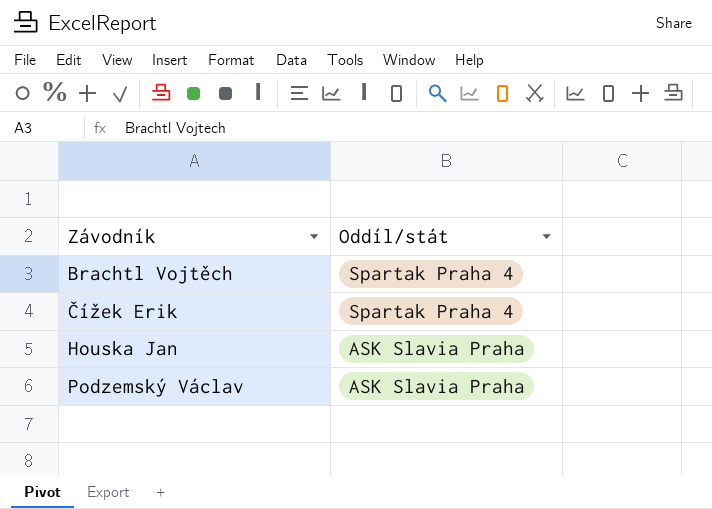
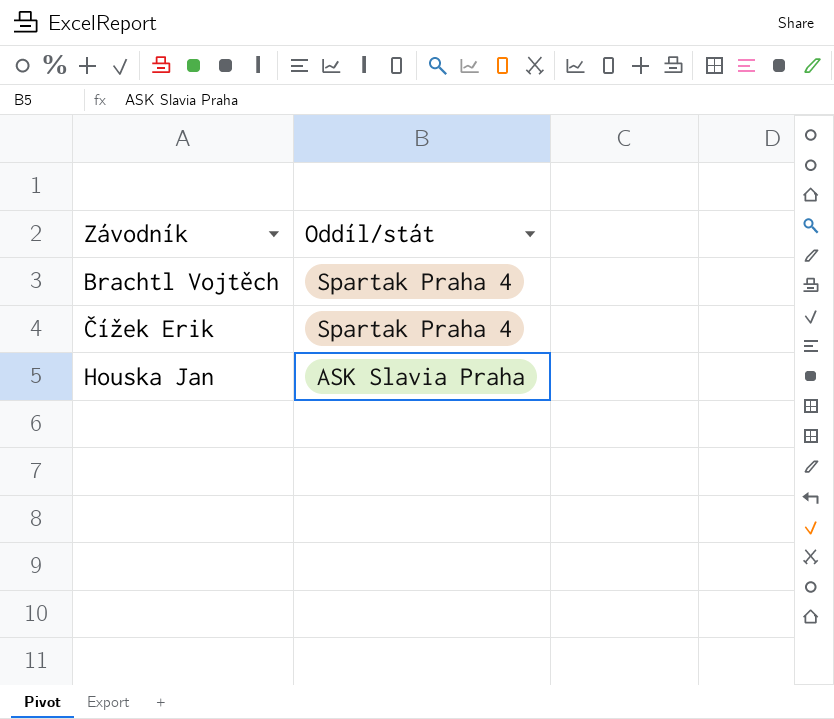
row Podzemský Václav: ASK Slavia Praha -> none

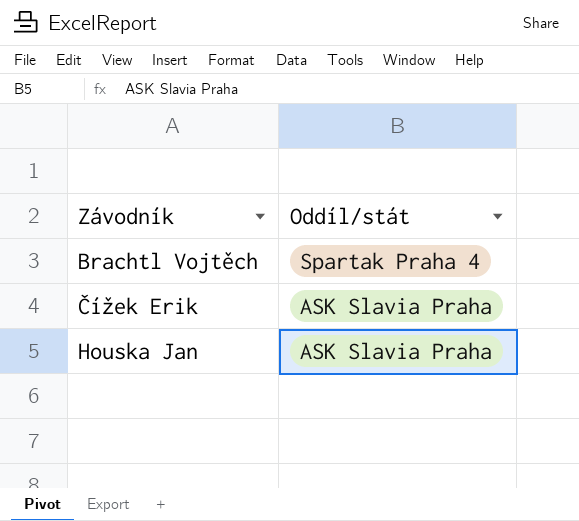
Čížek Erik | Oddíl/stát: Spartak Praha 4 -> ASK Slavia Praha

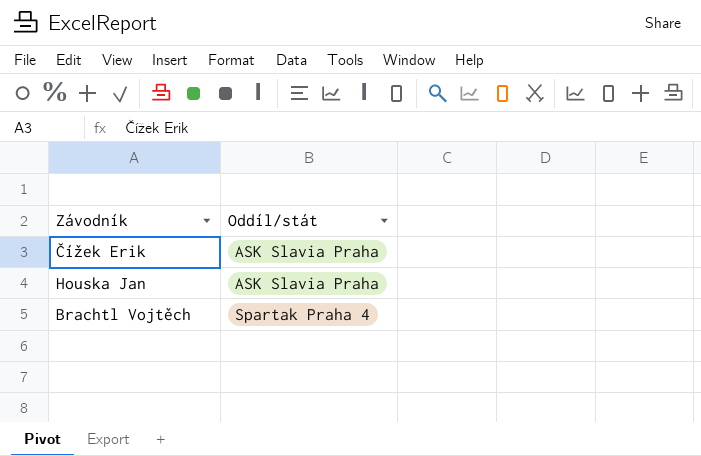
row order: Závodník ascending -> Oddíl/stát ascending

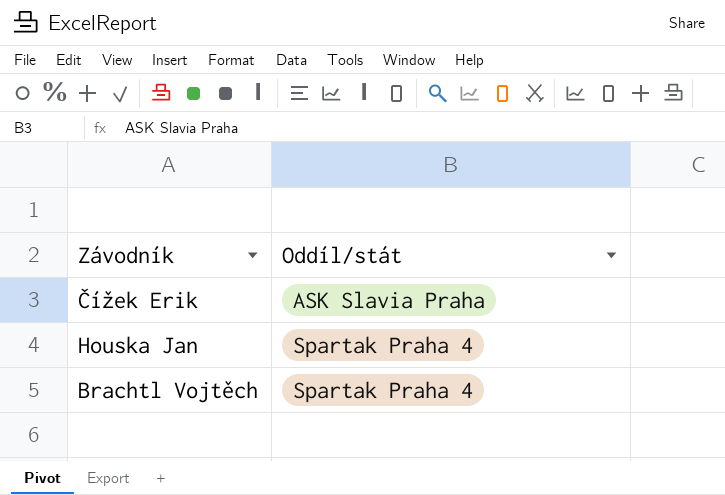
Houska Jan | Oddíl/stát: ASK Slavia Praha -> Spartak Praha 4

